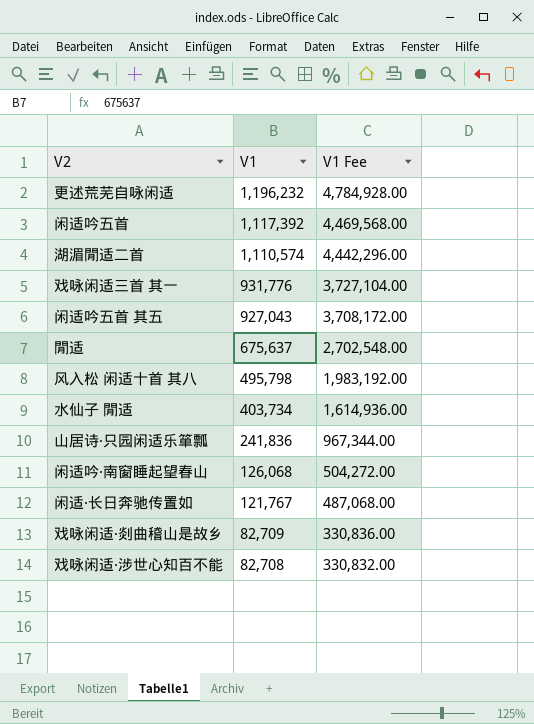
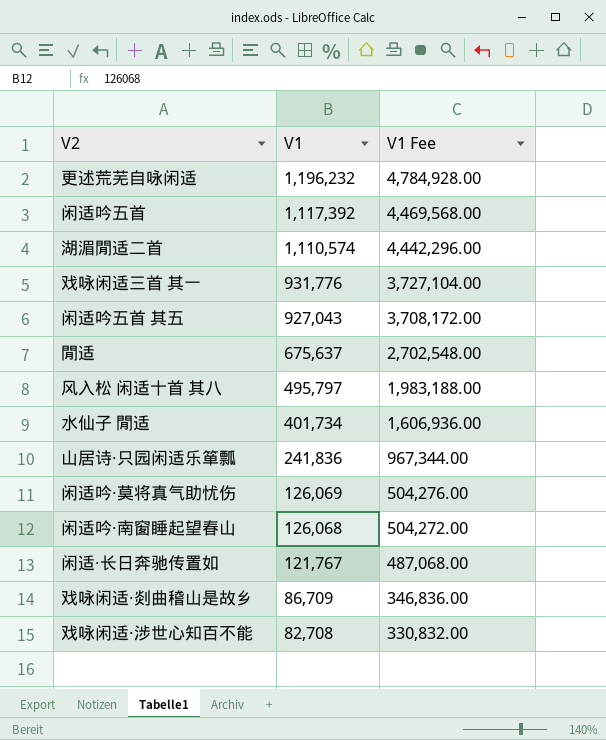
风入松 闲适十首 其八 | V1: 495,798 -> 495,797
风入松 闲适十首 其八 | V1 Fee: 1,983,192.00 -> 1,983,188.00
水仙子 閒适 | V1: 403,734 -> 401,734
水仙子 閒适 | V1 Fee: 1,614,936.00 -> 1,606,936.00
row 闲适吟·莫将真气助忧伤: none -> 126,069 | 504,276.00
戏咏闲适·剡曲稽山是故乡 | V1: 82,709 -> 86,709
戏咏闲适·剡曲稽山是故乡 | V1 Fee: 330,836.00 -> 346,836.00

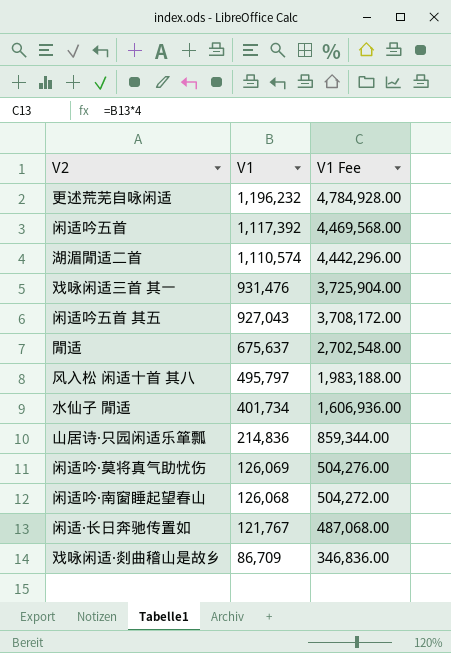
row 戏咏闲适·涉世心知百不能: 82,708 | 330,832.00 -> none
戏咏闲适三首 其一 | V1: 931,776 -> 931,476
戏咏闲适三首 其一 | V1 Fee: 3,727,104.00 -> 3,725,904.00
山居诗·只园闲适乐箪瓢 | V1: 241,836 -> 214,836
山居诗·只园闲适乐箪瓢 | V1 Fee: 967,344.00 -> 859,344.00

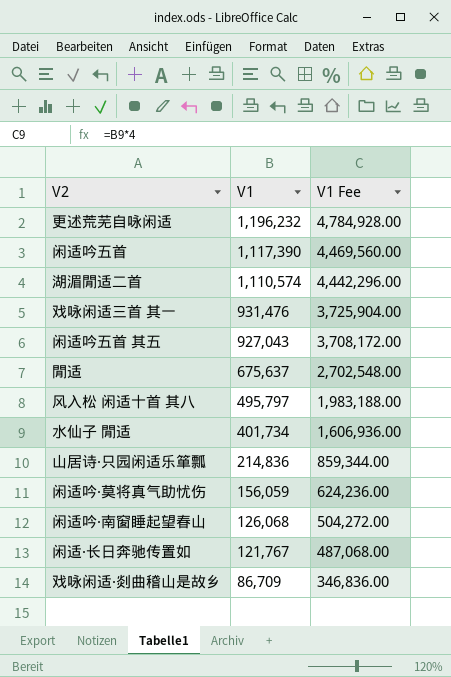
闲适吟五首 | V1: 1,117,392 -> 1,117,390
闲适吟五首 | V1 Fee: 4,469,568.00 -> 4,469,560.00
闲适吟·莫将真气助忧伤 | V1: 126,069 -> 156,059
闲适吟·莫将真气助忧伤 | V1 Fee: 504,276.00 -> 624,236.00

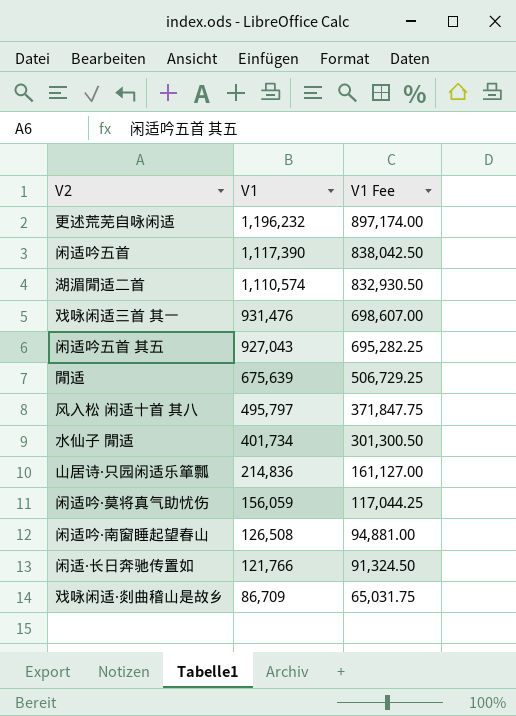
column V1 Fee | formula: [V1] * 4 -> [V1] * 0.75
閒适 | V1: 675,637 -> 675,639
闲适吟·南窗睡起望春山 | V1: 126,068 -> 126,508
闲适·长日奔驰传置如 | V1: 121,767 -> 121,766

